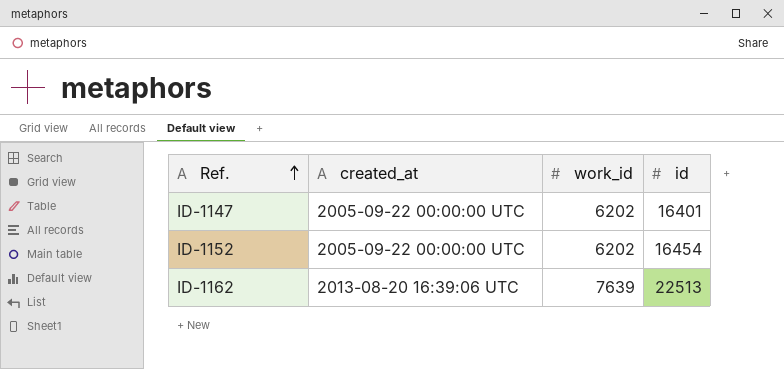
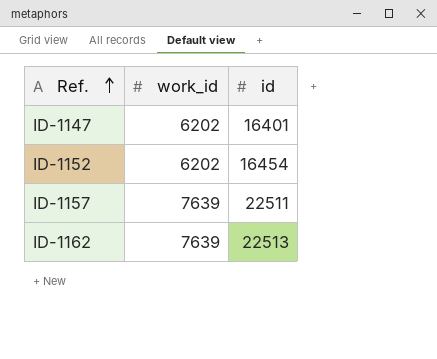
column created_at | position: 2 -> none
row ID-1157: none -> 7639 | 22511

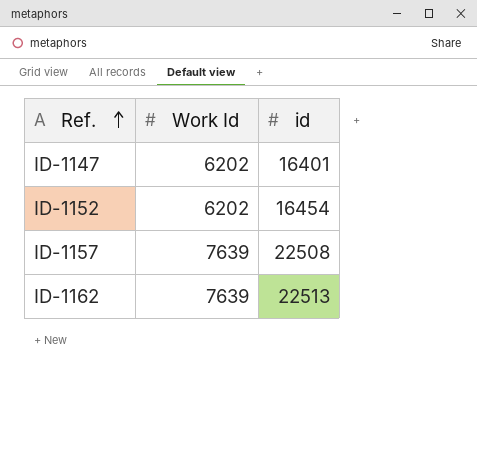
column name: work_id -> Work Id
ID-1157 | id: 22511 -> 22508

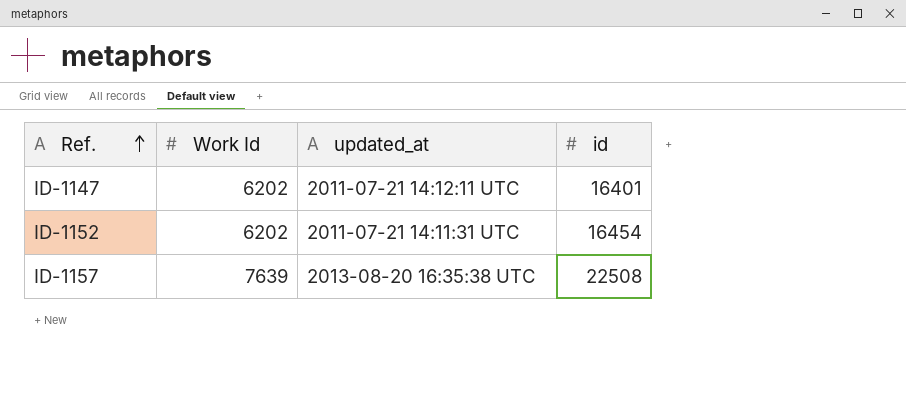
column updated_at | position: none -> 3
row ID-1162: 7639 | 22513 -> none

